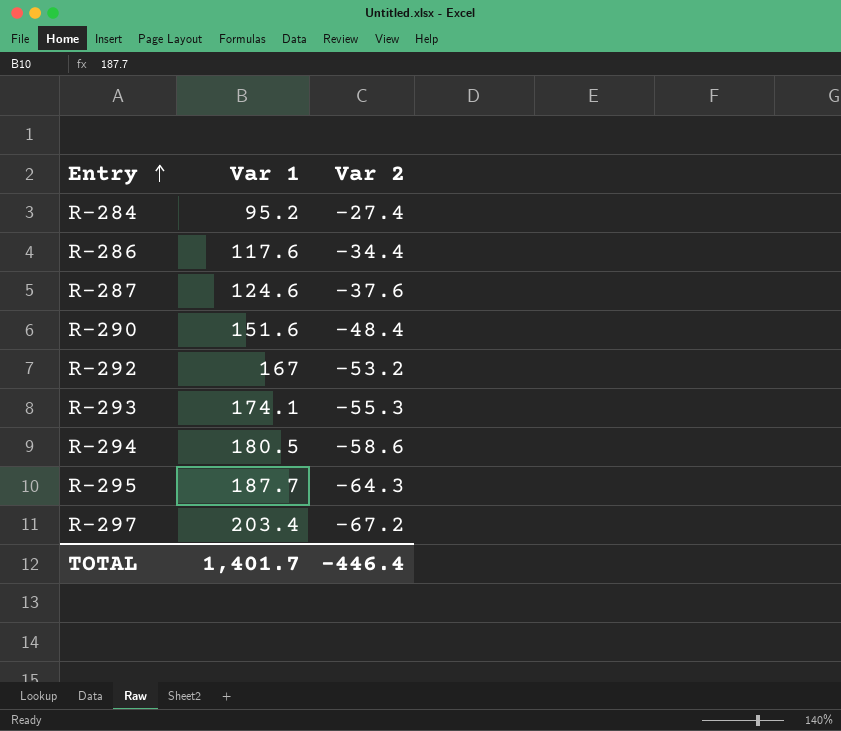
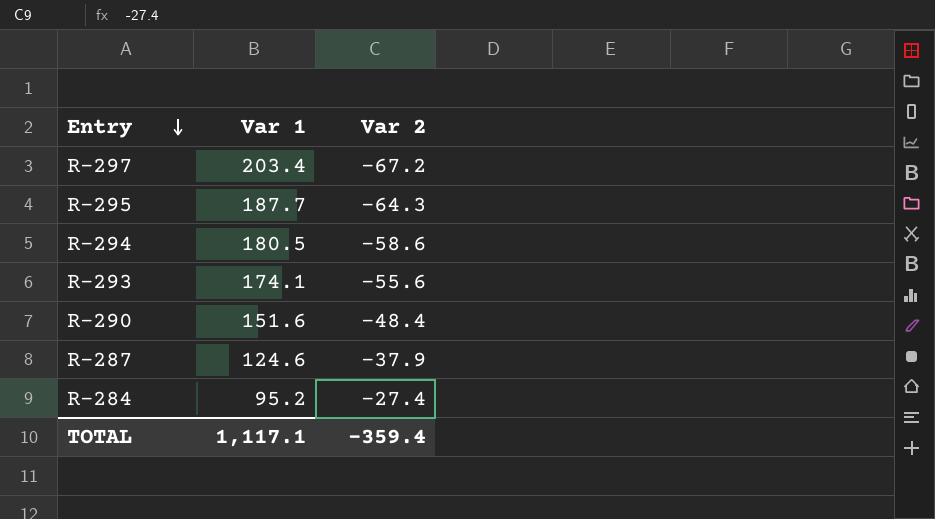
row order: Entry ascending -> Entry descending
row R-286: 117.6 | -34.4 -> none
row R-292: 167 | -53.2 -> none
R-293 | Var 2: -55.3 -> -55.6
R-287 | Var 2: -37.6 -> -37.9
TOTAL | Var 1: 1,401.7 -> 1,117.1
TOTAL | Var 2: -446.4 -> -359.4

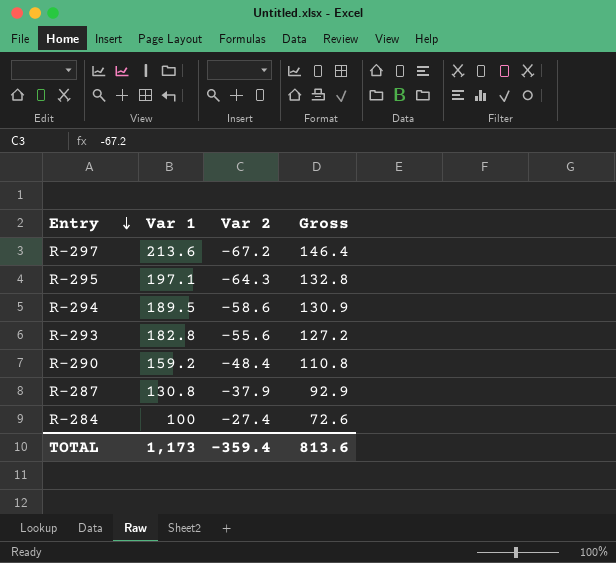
column Gross | formula: none -> [Var 1] + [Var 2]
R-297 | Var 1: 203.4 -> 213.6
R-295 | Var 1: 187.7 -> 197.1
R-294 | Var 1: 180.5 -> 189.5
R-293 | Var 1: 174.1 -> 182.8
R-290 | Var 1: 151.6 -> 159.2
R-287 | Var 1: 124.6 -> 130.8
R-284 | Var 1: 95.2 -> 100
TOTAL | Var 1: 1,117.1 -> 1,173

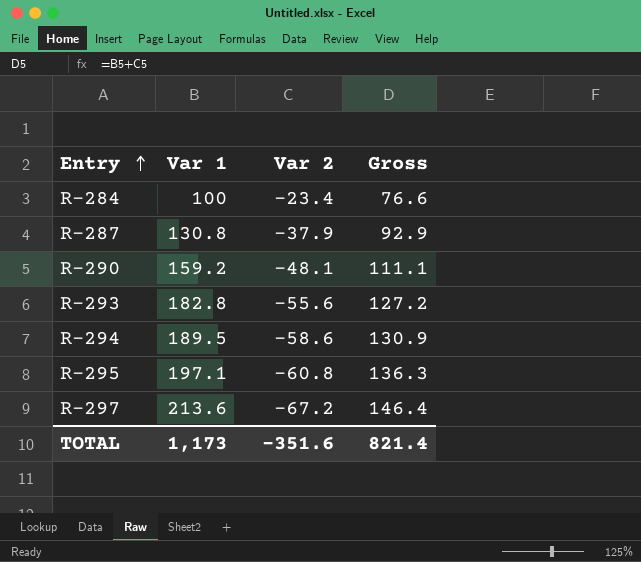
row order: Entry descending -> Entry ascending
R-284 | Var 2: -27.4 -> -23.4
R-284 | Gross: 72.6 -> 76.6
R-290 | Var 2: -48.4 -> -48.1
R-290 | Gross: 110.8 -> 111.1
R-295 | Var 2: -64.3 -> -60.8
R-295 | Gross: 132.8 -> 136.3
TOTAL | Var 2: -359.4 -> -351.6
TOTAL | Gross: 813.6 -> 821.4

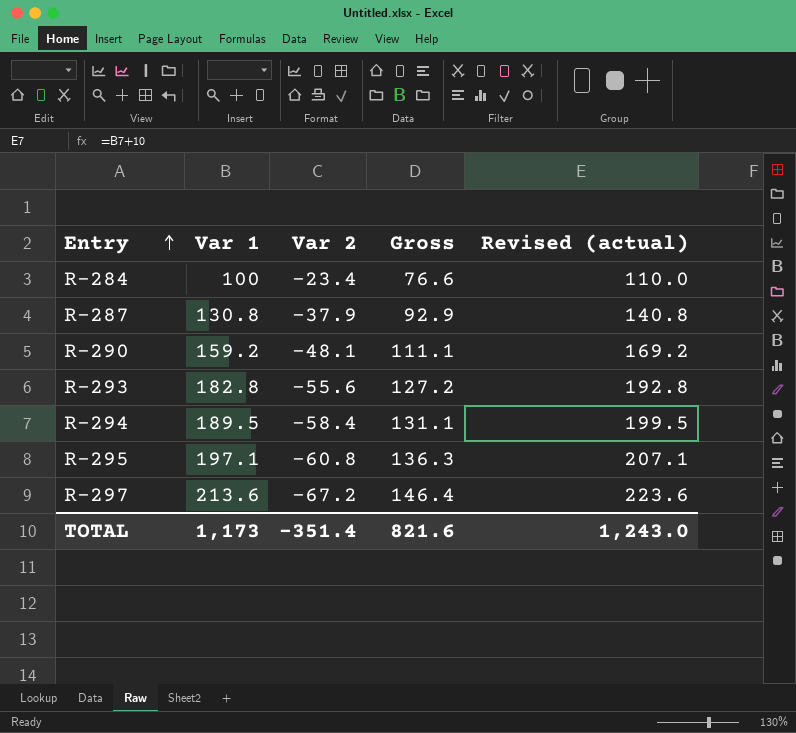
column Revised (actual) | formula: none -> [Var 1] + 10
R-294 | Var 2: -58.6 -> -58.4
R-294 | Gross: 130.9 -> 131.1
TOTAL | Var 2: -351.6 -> -351.4
TOTAL | Gross: 821.4 -> 821.6

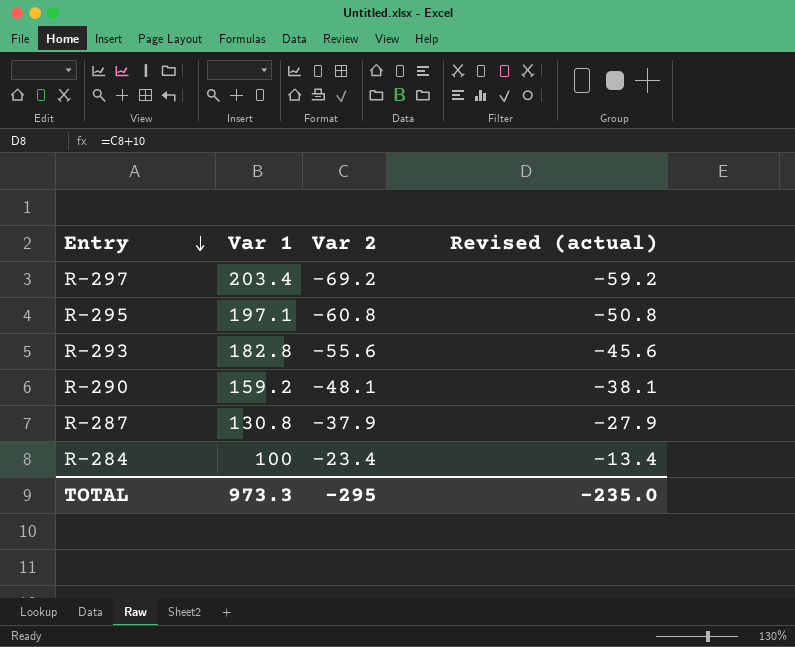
row order: Entry ascending -> Entry descending
column Gross | formula: [Var 1] + [Var 2] -> none
column Revised (actual) | formula: [Var 1] + 10 -> [Var 2] + 10
row R-294: 189.5 | -58.4 | 131.1 | 199.5 -> none
R-297 | Var 1: 213.6 -> 203.4
R-297 | Var 2: -67.2 -> -69.2
TOTAL | Var 1: 1,173 -> 973.3
TOTAL | Var 2: -351.4 -> -295
TOTAL | Revised (actual): 1,243.0 -> -235.0

